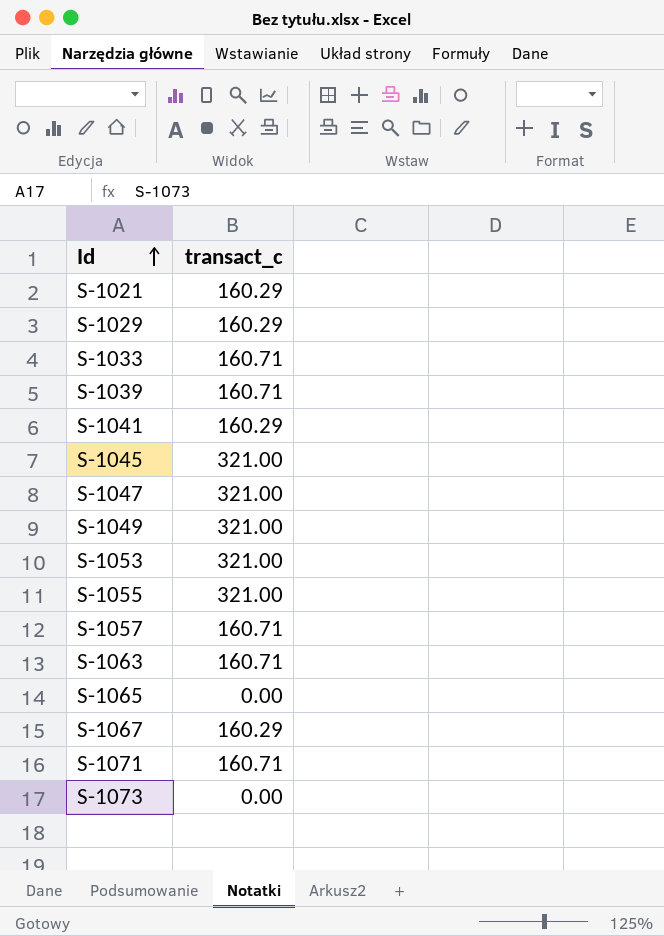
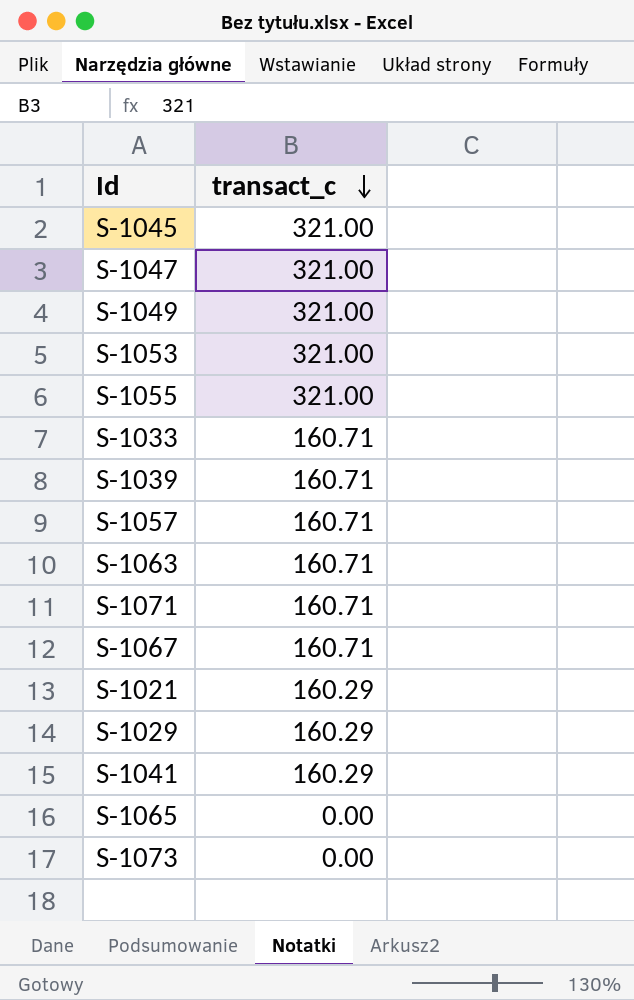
row order: Id ascending -> transact_c descending
S-1067 | transact_c: 160.29 -> 160.71

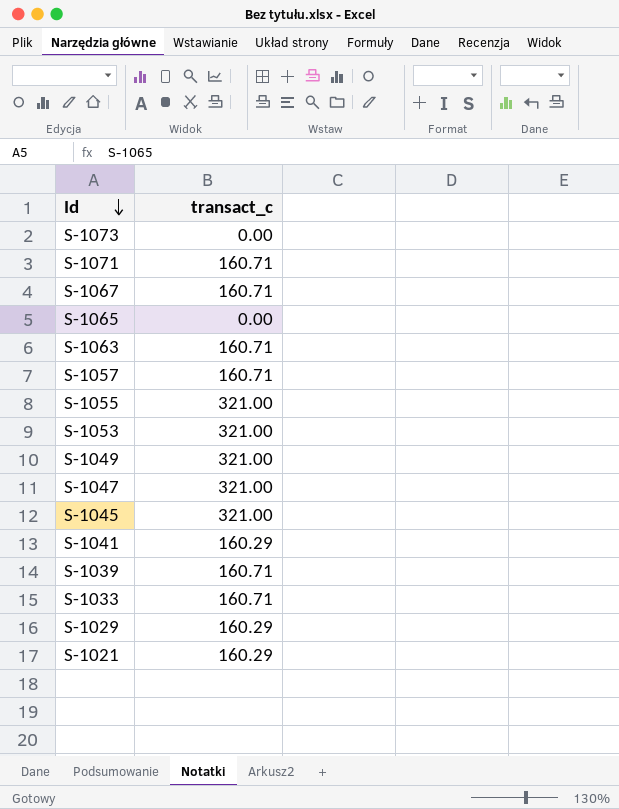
row order: transact_c descending -> Id descending

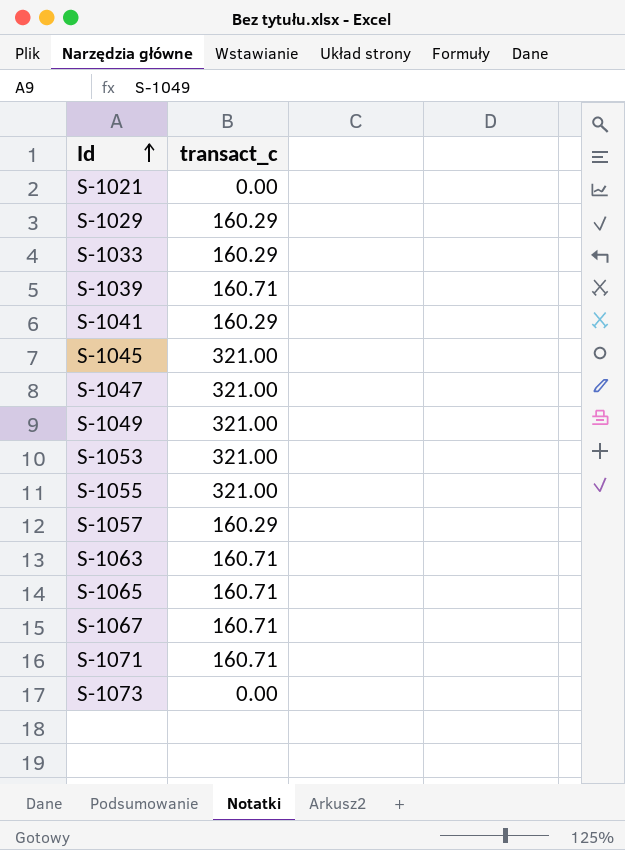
row order: Id descending -> Id ascending
S-1021 | transact_c: 160.29 -> 0.00
S-1033 | transact_c: 160.71 -> 160.29
S-1057 | transact_c: 160.71 -> 160.29
S-1065 | transact_c: 0.00 -> 160.71

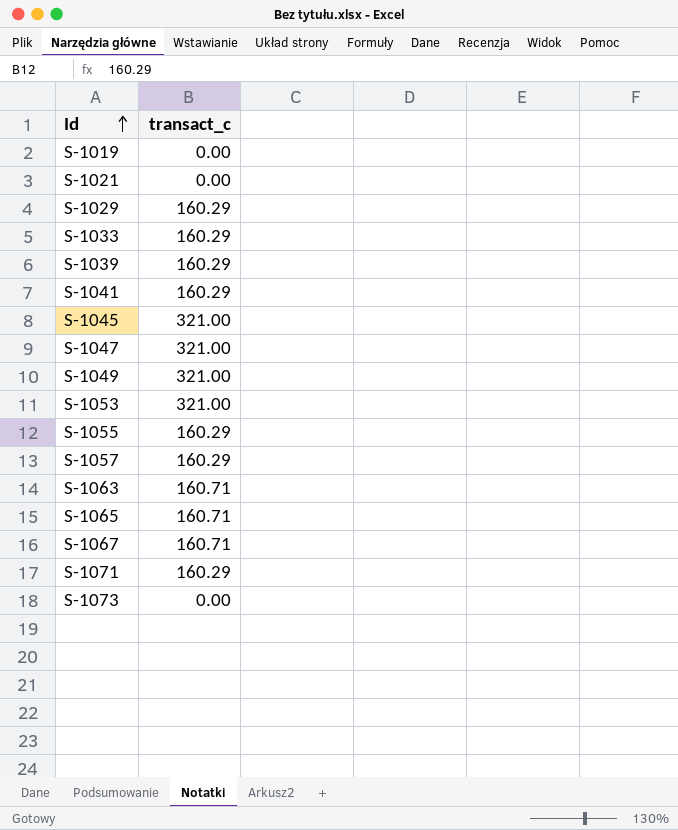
row S-1019: none -> 0.00
S-1039 | transact_c: 160.71 -> 160.29
S-1055 | transact_c: 321.00 -> 160.29
S-1071 | transact_c: 160.71 -> 160.29

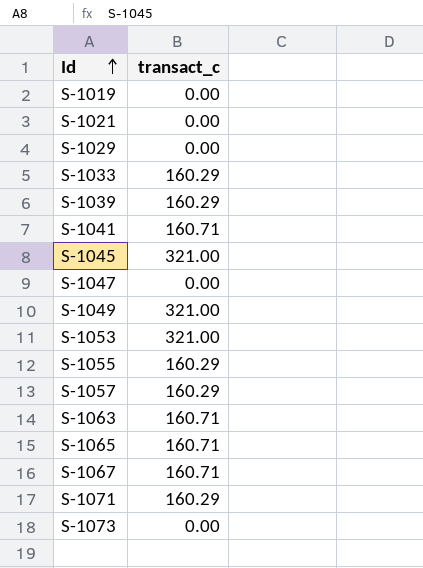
S-1029 | transact_c: 160.29 -> 0.00
S-1041 | transact_c: 160.29 -> 160.71
S-1047 | transact_c: 321.00 -> 0.00

